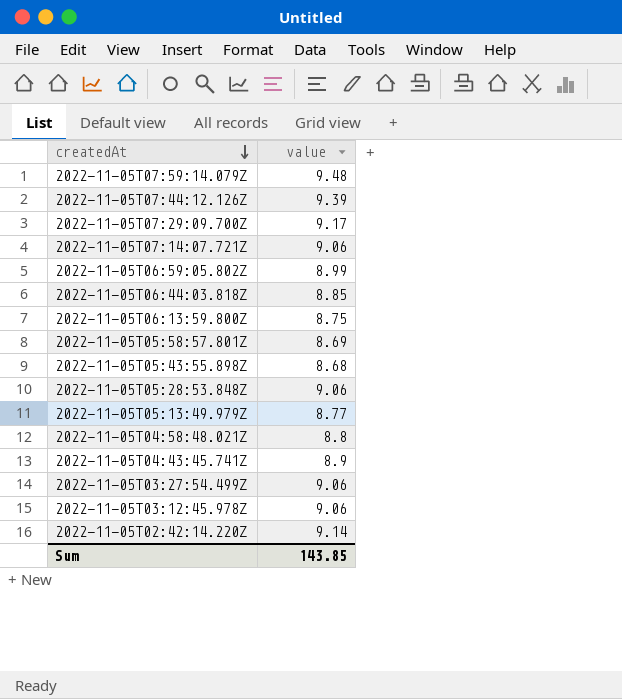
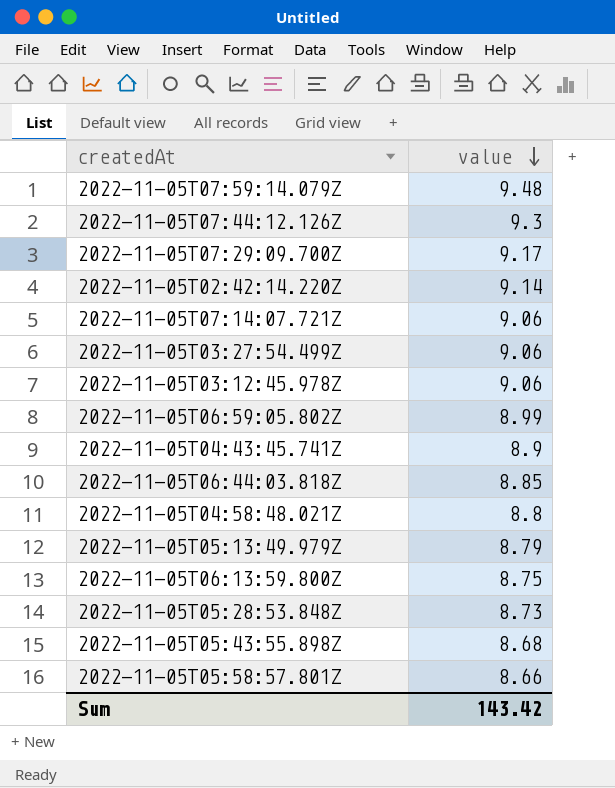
row order: createdAt descending -> value descending
2022-11-05T07:44:12.126Z | value: 9.39 -> 9.3
2022-11-05T05:13:49.979Z | value: 8.77 -> 8.79
2022-11-05T05:28:53.848Z | value: 9.06 -> 8.73
2022-11-05T05:58:57.801Z | value: 8.69 -> 8.66
Sum | value: 143.85 -> 143.42

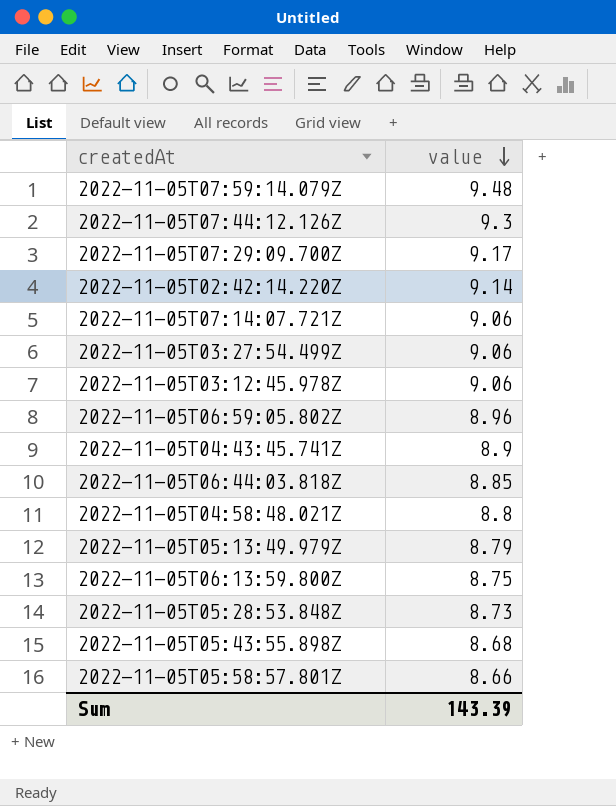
2022-11-05T06:59:05.802Z | value: 8.99 -> 8.96
Sum | value: 143.42 -> 143.39

